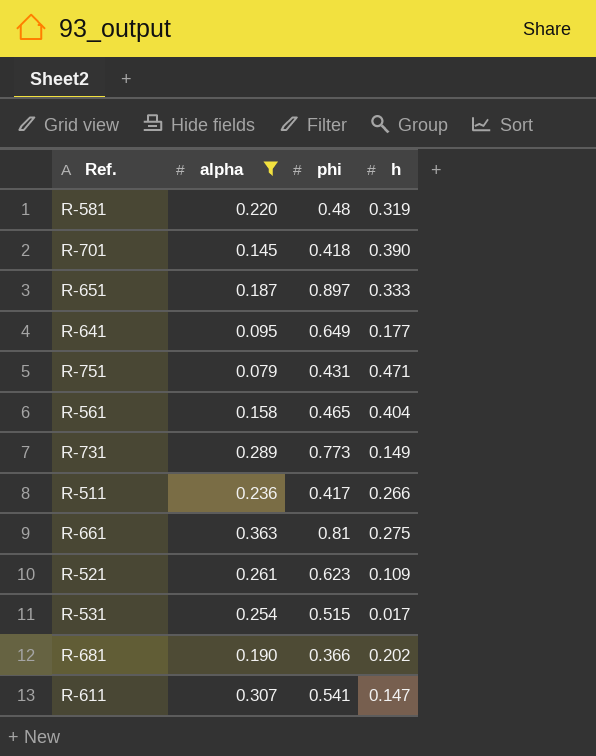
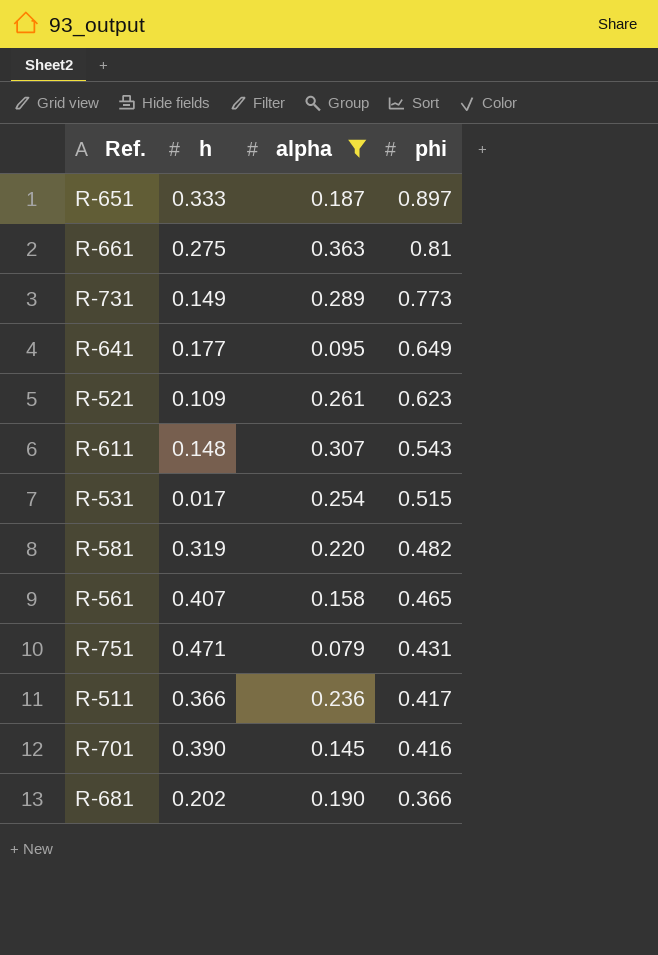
row order: none -> phi descending
column h | position: 4 -> 2
R-611 | h: 0.147 -> 0.148
R-611 | phi: 0.541 -> 0.543
R-581 | phi: 0.48 -> 0.482
R-561 | h: 0.404 -> 0.407
R-511 | h: 0.266 -> 0.366
R-701 | phi: 0.418 -> 0.416

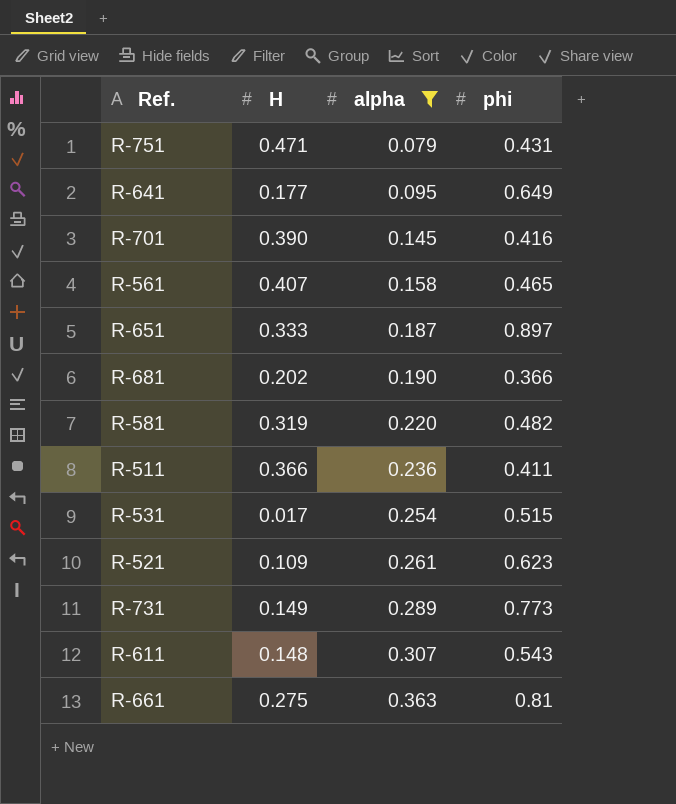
row order: phi descending -> alpha ascending
column name: h -> H
R-511 | phi: 0.417 -> 0.411

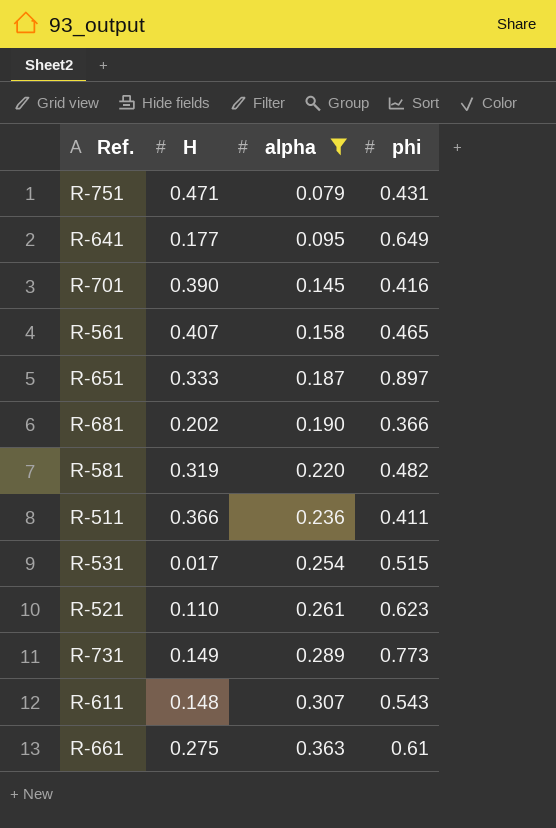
R-521 | H: 0.109 -> 0.110
R-661 | phi: 0.81 -> 0.61

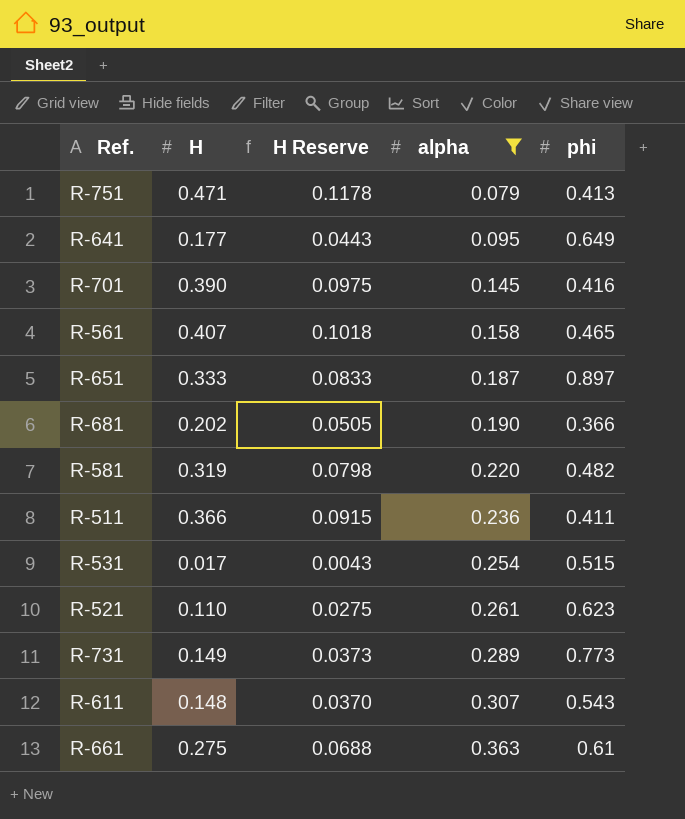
column H Reserve | formula: none -> [H] * 0.25
R-751 | phi: 0.431 -> 0.413

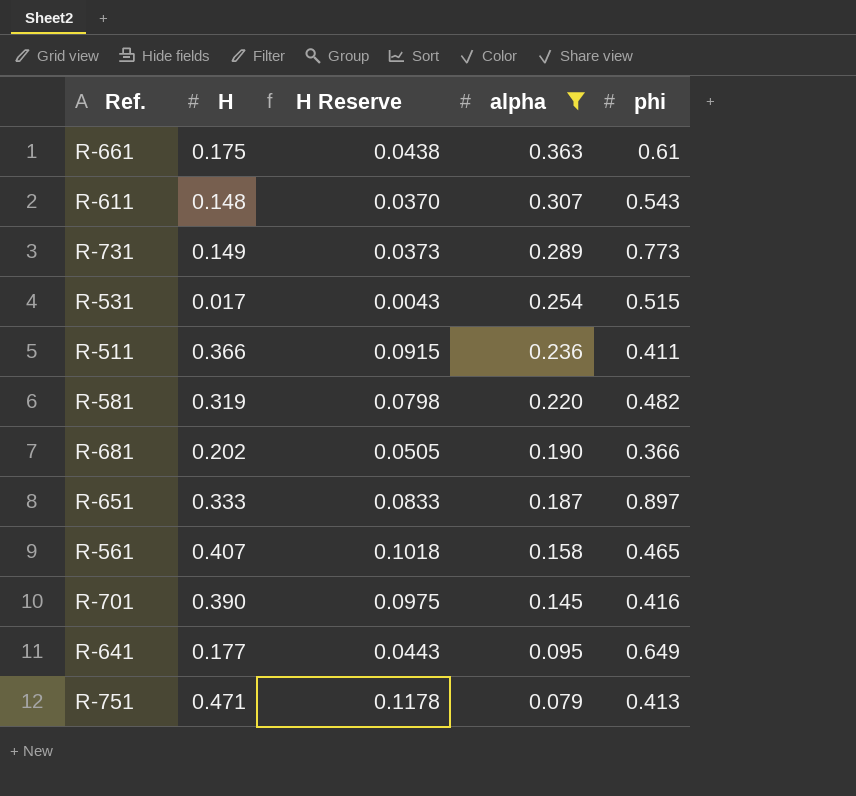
row order: alpha ascending -> alpha descending
row R-521: 0.110 | 0.0275 | 0.261 | 0.623 -> none
R-661 | H: 0.275 -> 0.175
R-661 | H Reserve: 0.0688 -> 0.0438

